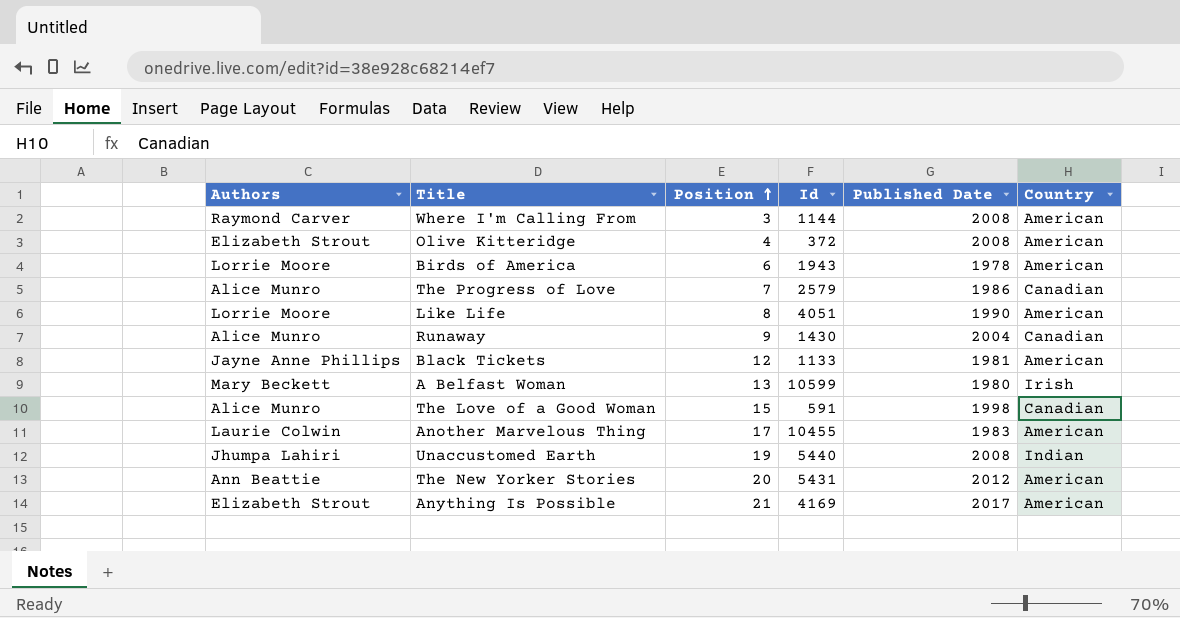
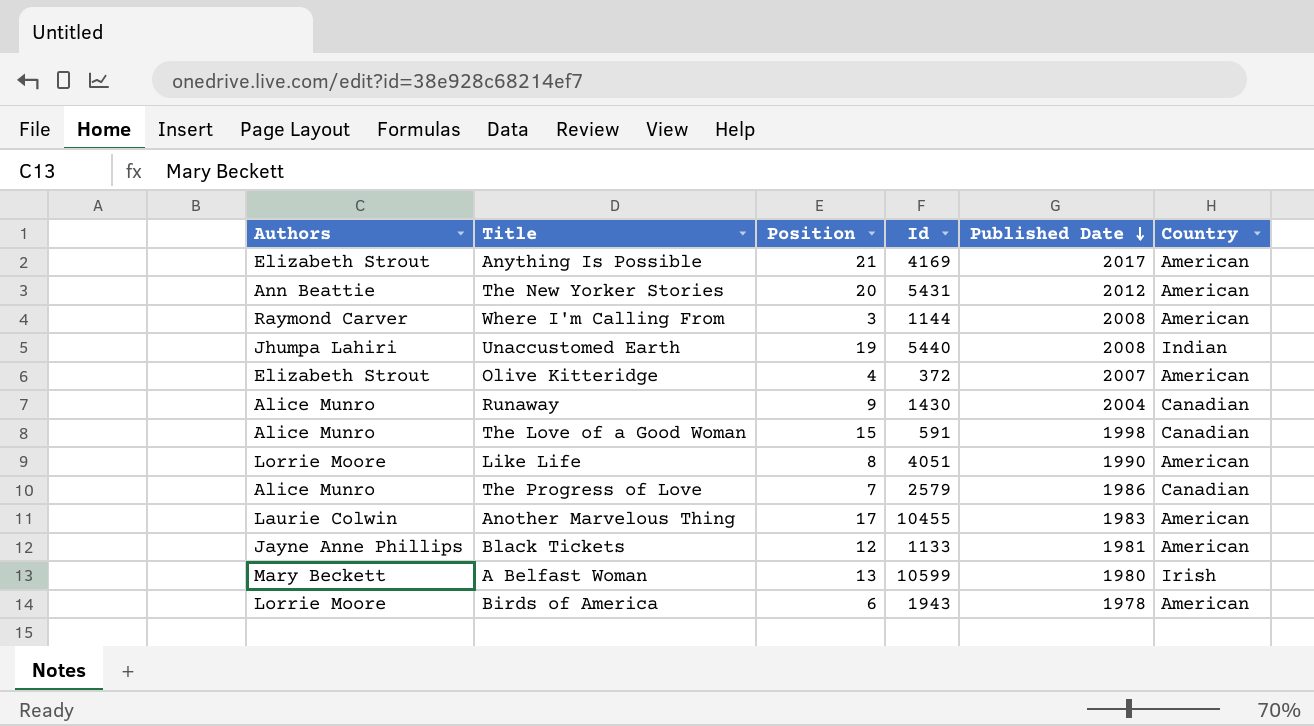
row order: Position ascending -> Published Date descending
Olive Kitteridge | Published Date: 2008 -> 2007

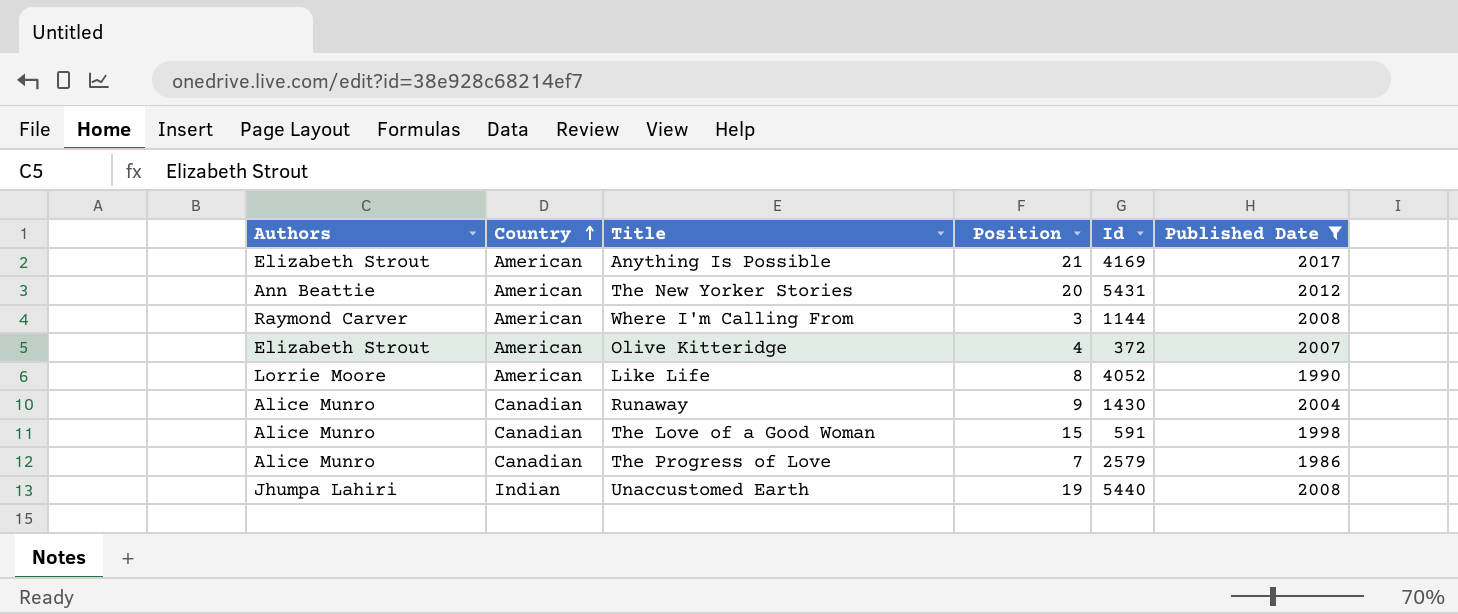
filter: none -> Published Date >= 1986
row order: Published Date descending -> Country ascending
column Country | position: 6 -> 2
Like Life | Id: 4051 -> 4052

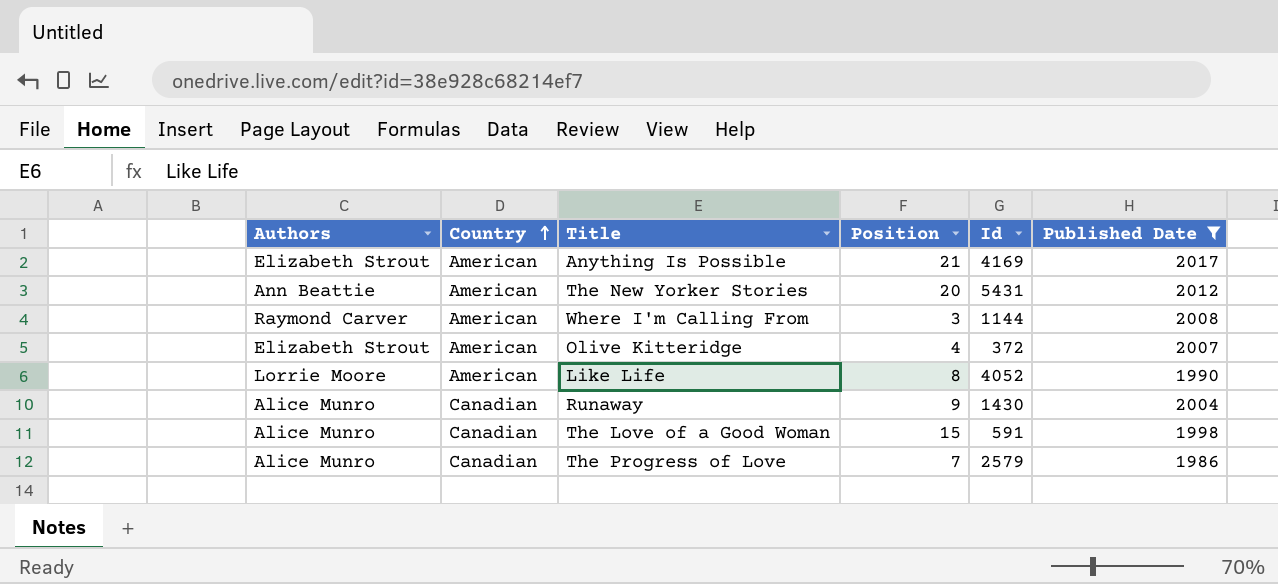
row Unaccustomed Earth: Jhumpa Lahiri | Indian | 19 | 5440 | 2008 -> none

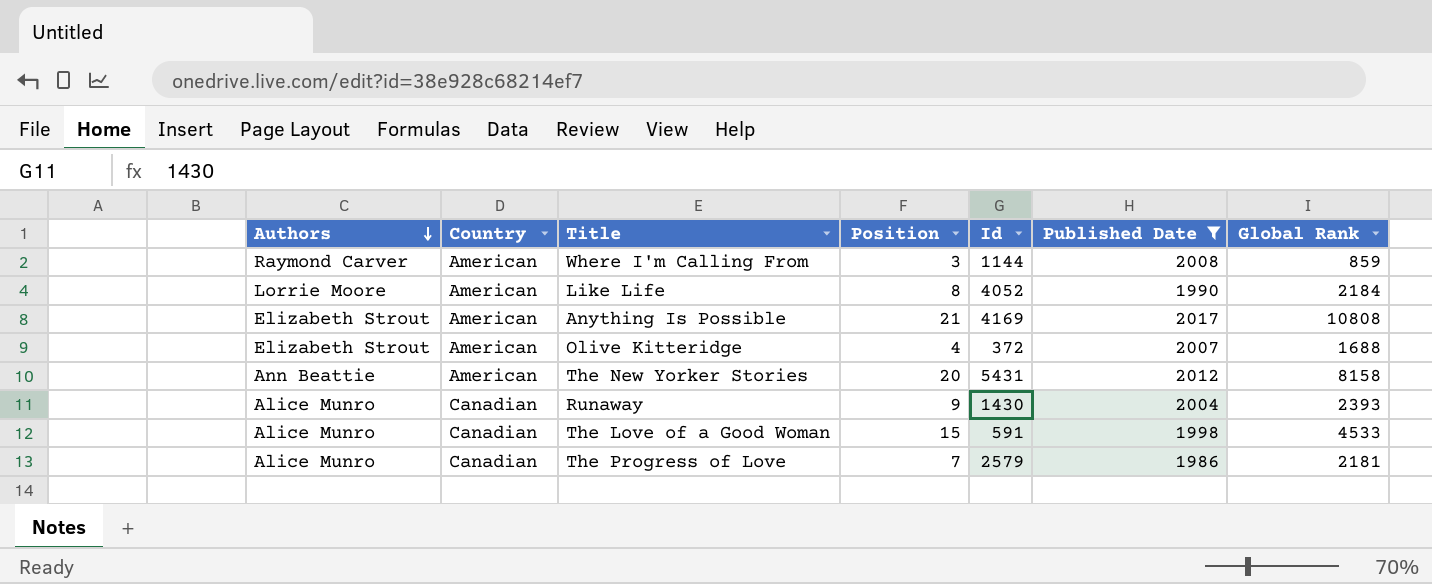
row order: Country ascending -> Authors descending
column Global Rank | position: none -> 7

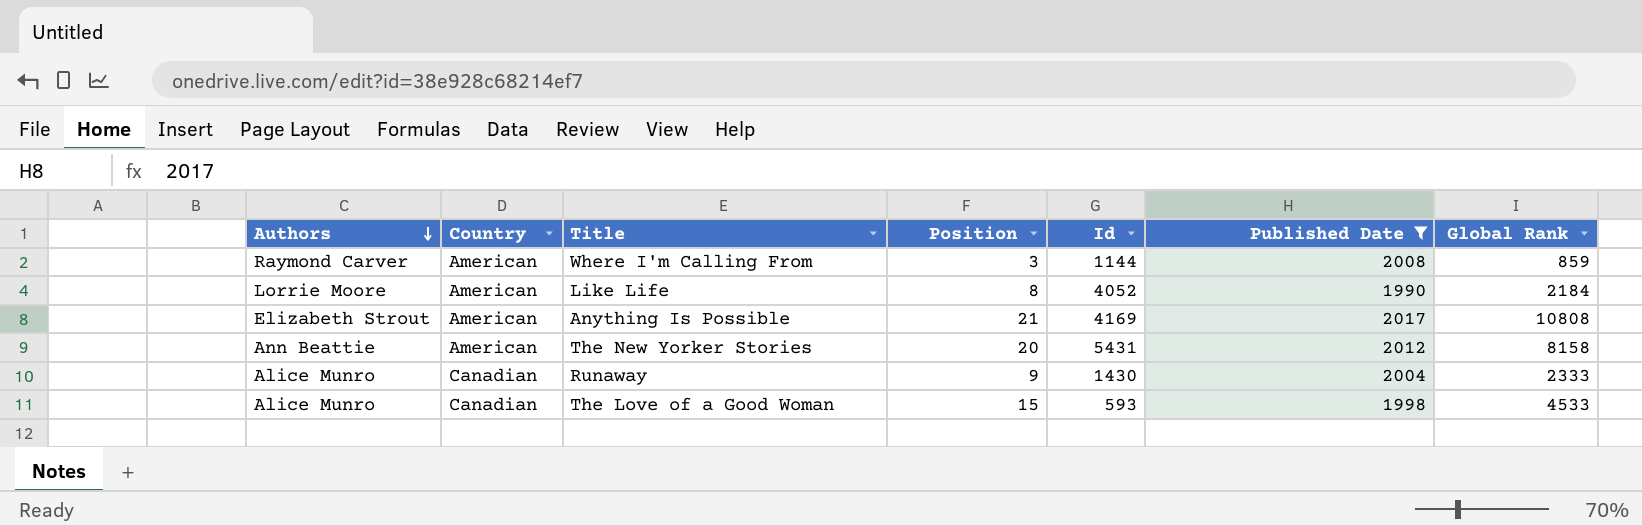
row Olive Kitteridge: Elizabeth Strout | American | 4 | 372 | 2007 | 1688 -> none
row The Progress of Love: Alice Munro | Canadian | 7 | 2579 | 1986 | 2181 -> none
Runaway | Global Rank: 2393 -> 2333
The Love of a Good Woman | Id: 591 -> 593

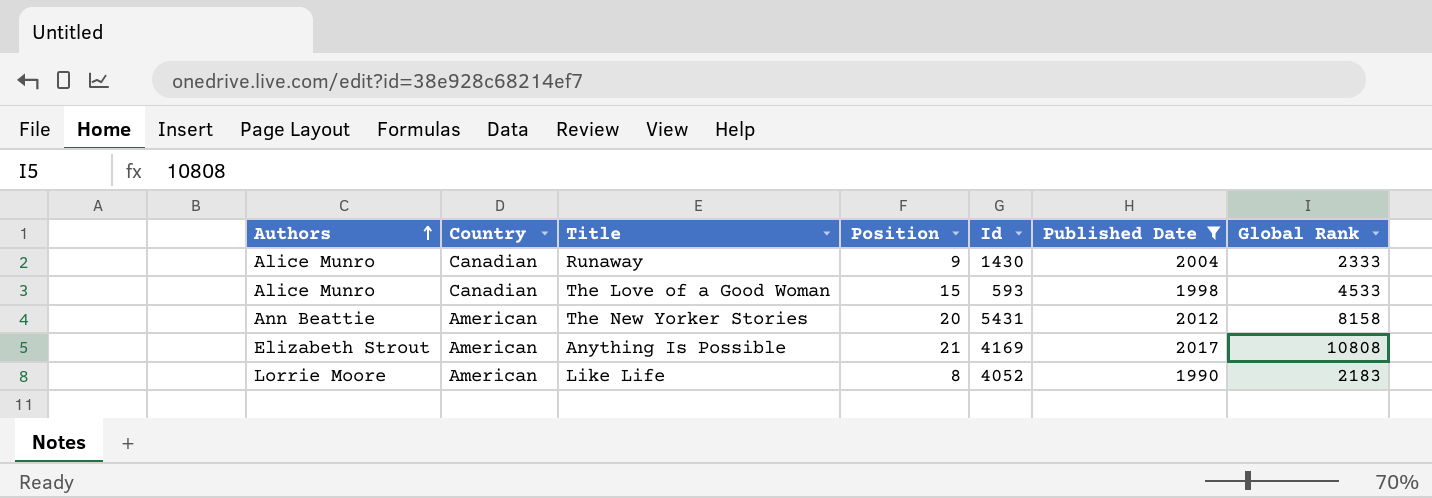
row order: Authors descending -> Authors ascending
row Where I'm Calling From: Raymond Carver | American | 3 | 1144 | 2008 | 859 -> none
Like Life | Global Rank: 2184 -> 2183

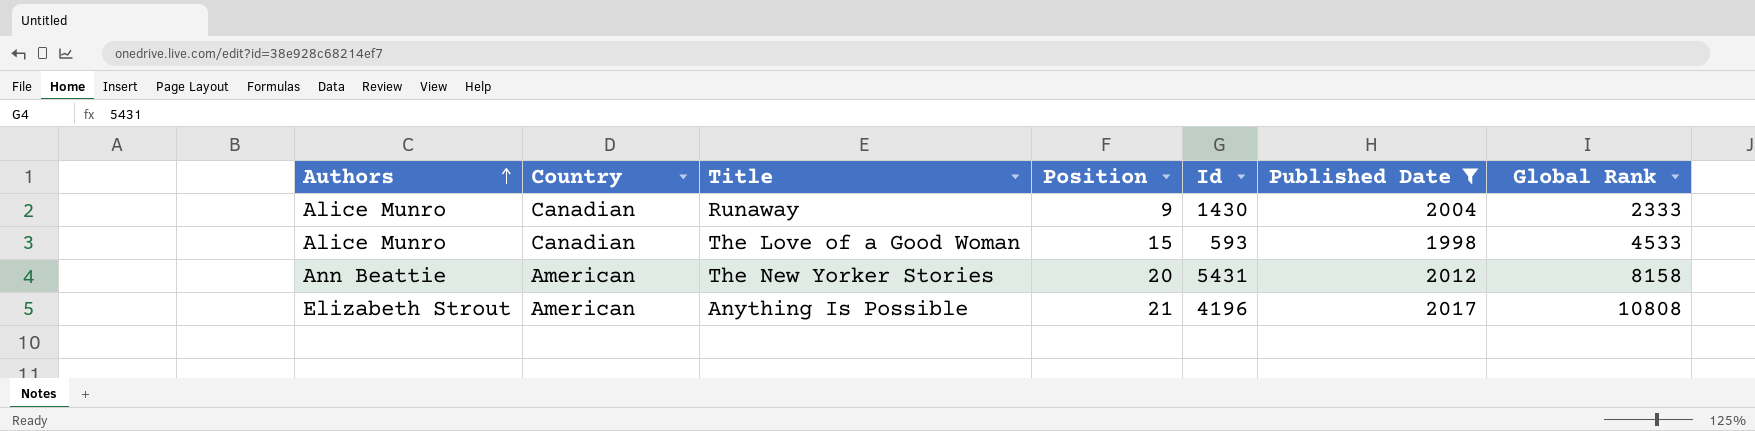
row Like Life: Lorrie Moore | American | 8 | 4052 | 1990 | 2183 -> none
Anything Is Possible | Id: 4169 -> 4196

